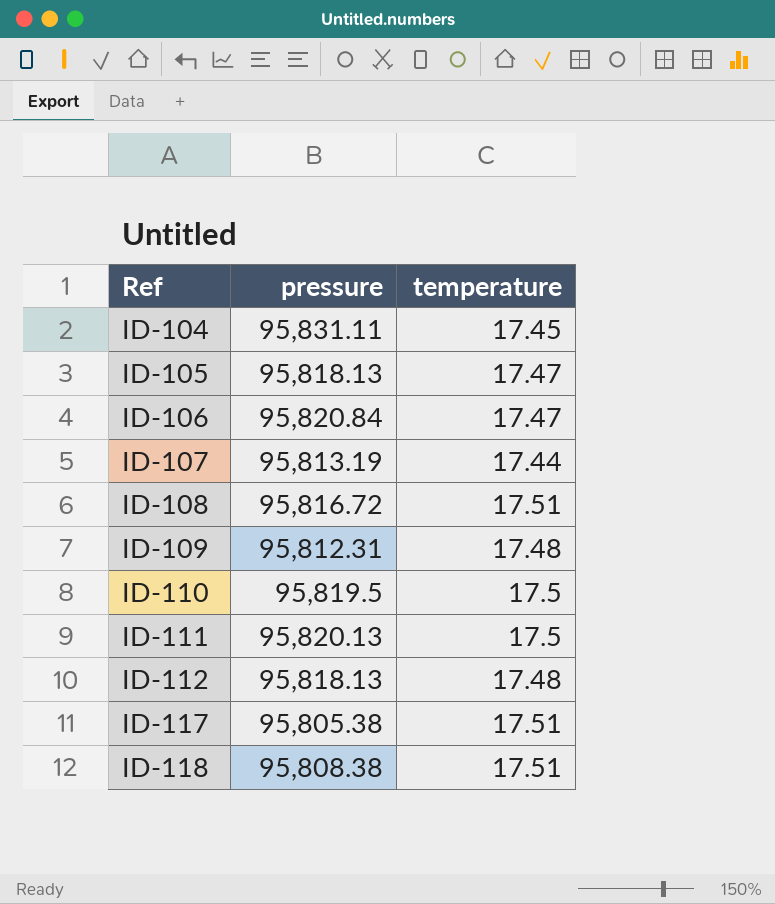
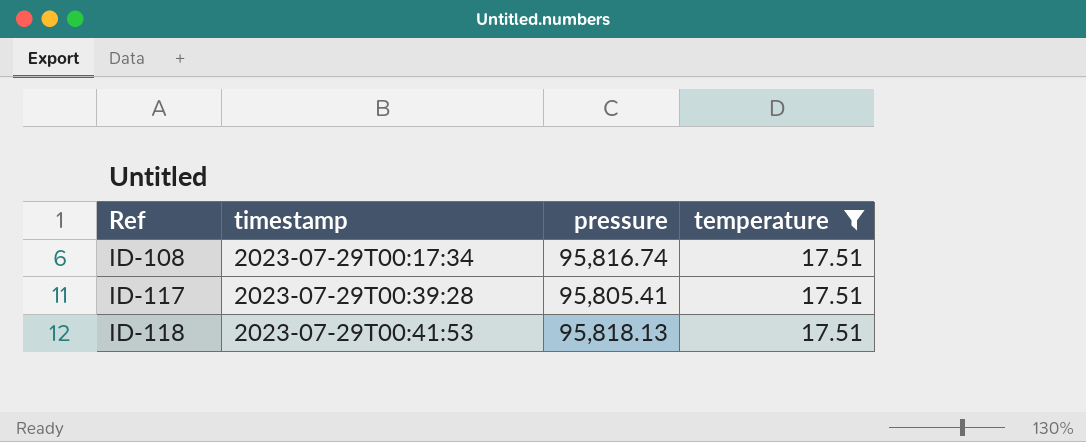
filter: none -> temperature = 17.51
column timestamp | position: none -> 2
ID-108 | pressure: 95,816.72 -> 95,816.74
ID-117 | pressure: 95,805.38 -> 95,805.41
ID-118 | pressure: 95,808.38 -> 95,818.13

